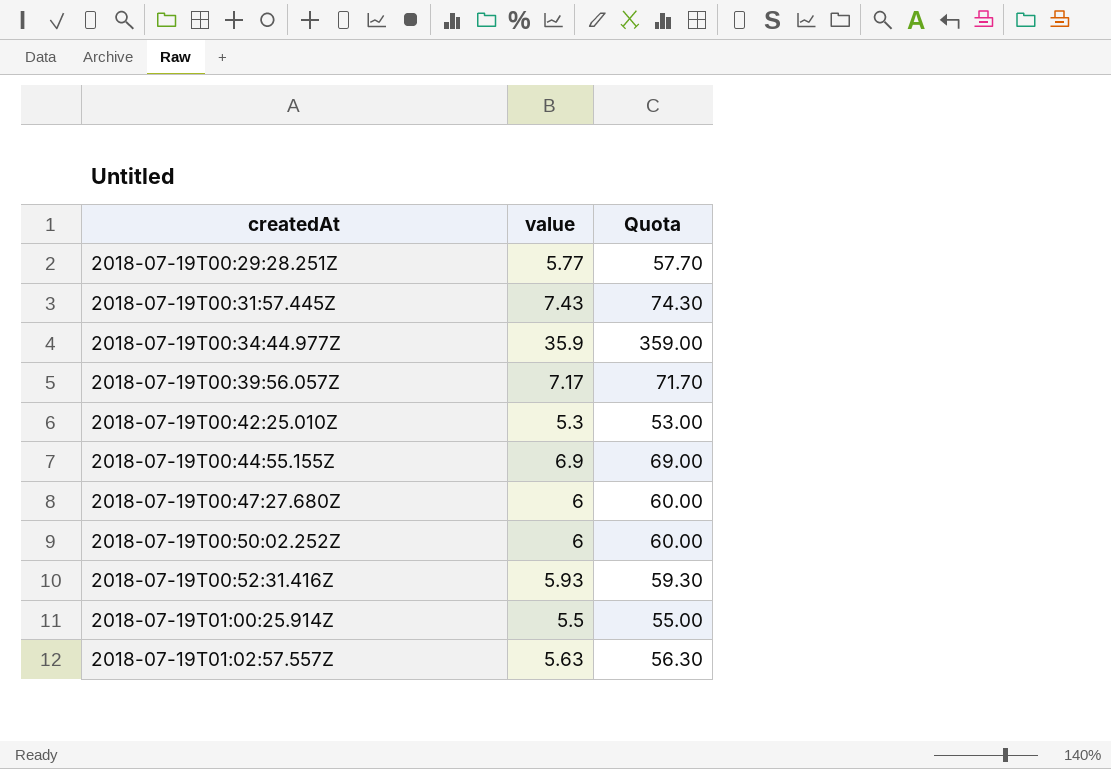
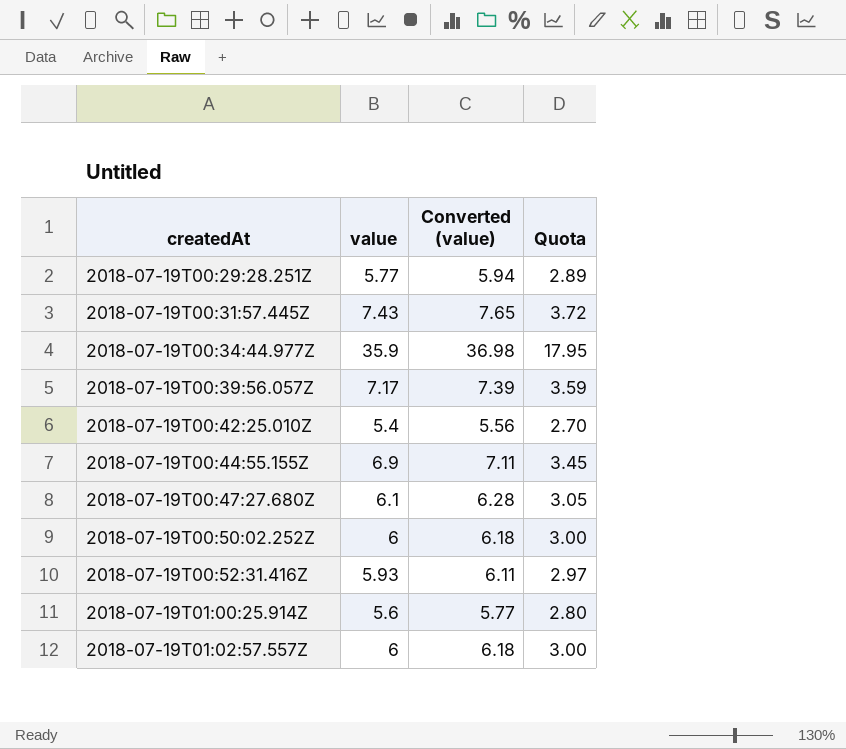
column Converted (value) | formula: none -> [value] * 1.03
column Quota | formula: [value] * 10 -> [value] * 0.5
2018-07-19T00:42:25.010Z | value: 5.3 -> 5.4
2018-07-19T00:47:27.680Z | value: 6 -> 6.1
2018-07-19T01:00:25.914Z | value: 5.5 -> 5.6
2018-07-19T01:02:57.557Z | value: 5.63 -> 6

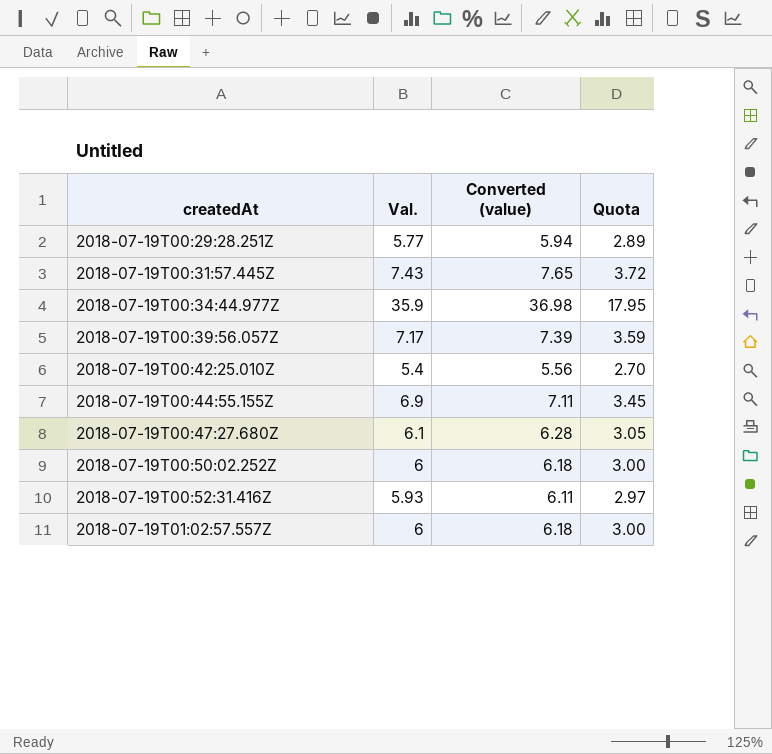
column name: value -> Val.
row 2018-07-19T01:00:25.914Z: 5.6 | 5.77 | 2.80 -> none

